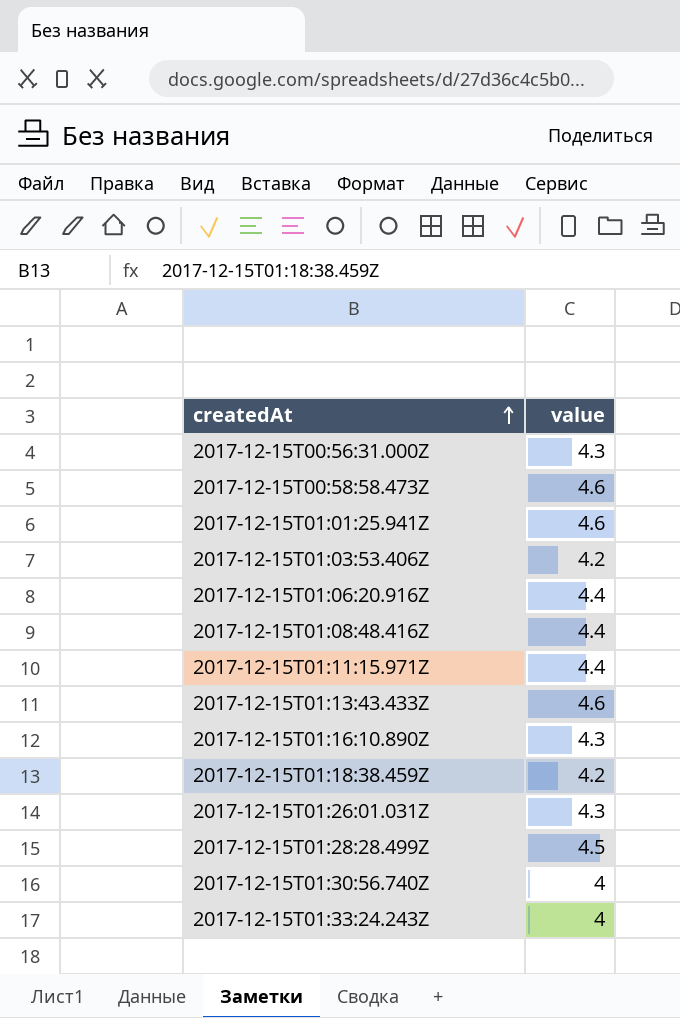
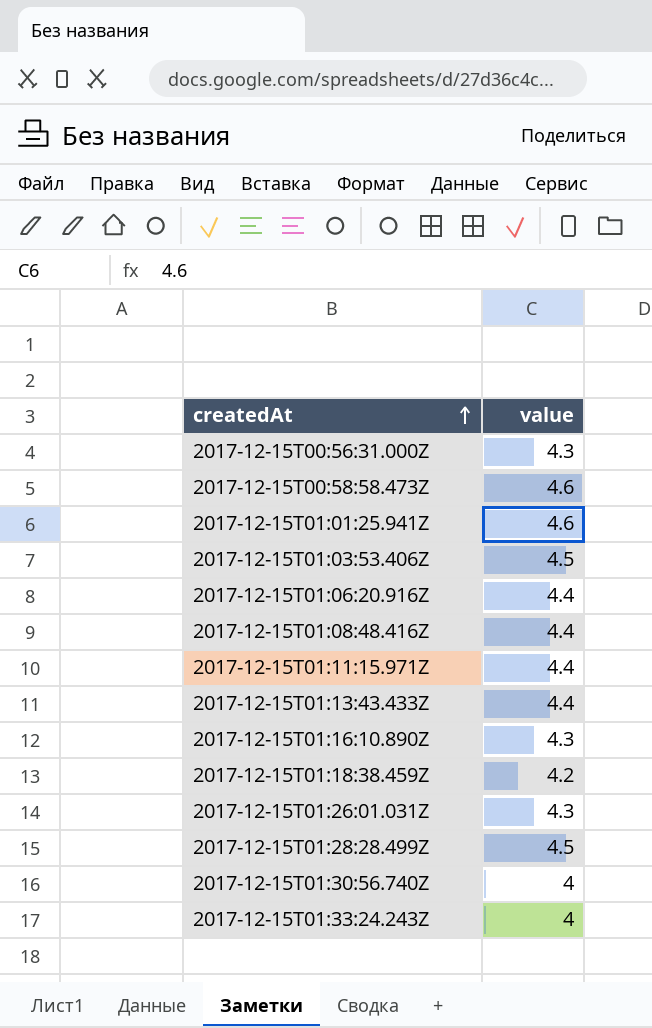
2017-12-15T01:03:53.406Z | value: 4.2 -> 4.5
2017-12-15T01:13:43.433Z | value: 4.6 -> 4.4

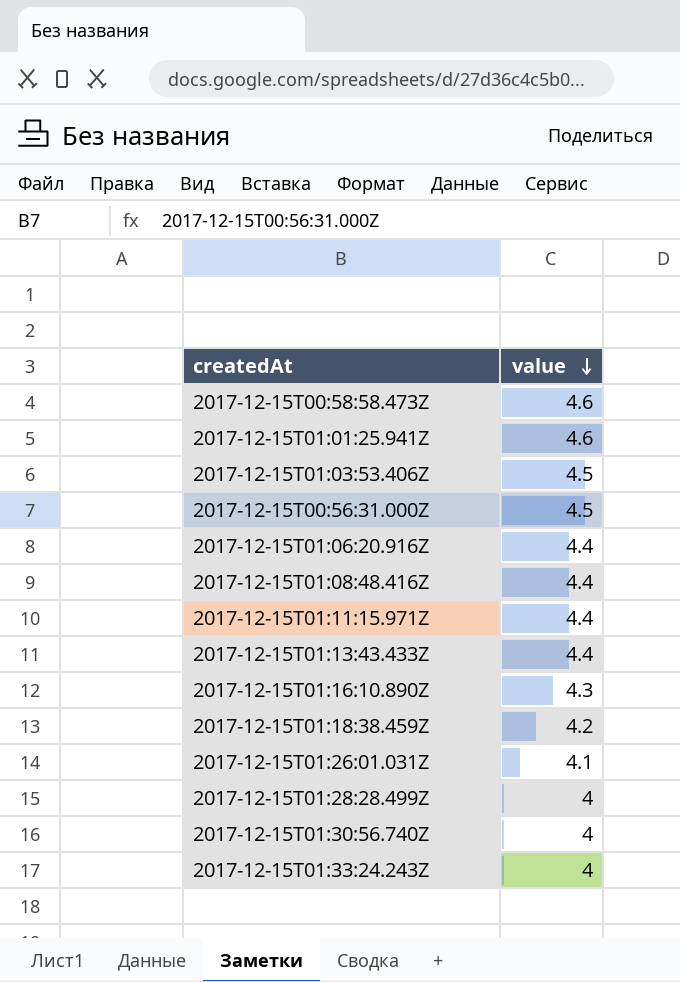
row order: createdAt ascending -> value descending
2017-12-15T00:56:31.000Z | value: 4.3 -> 4.5
2017-12-15T01:26:01.031Z | value: 4.3 -> 4.1
2017-12-15T01:28:28.499Z | value: 4.5 -> 4

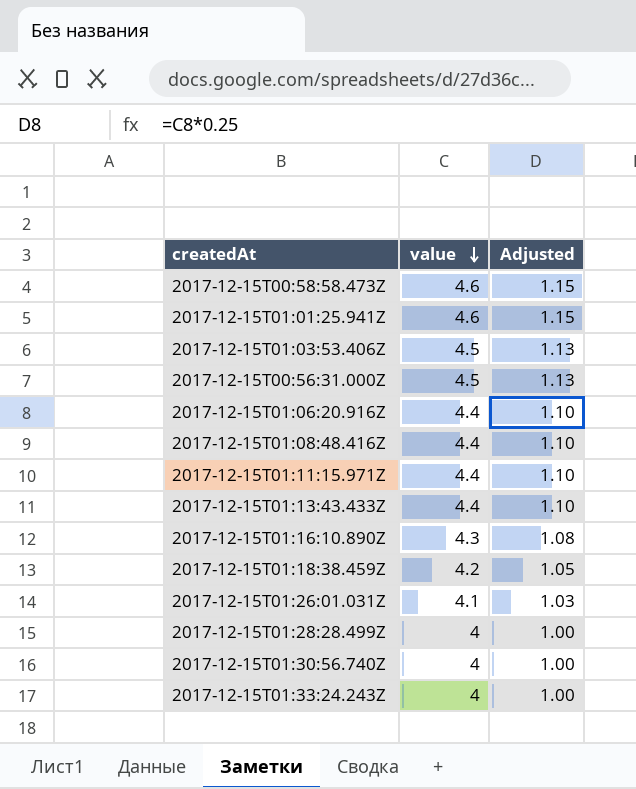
column Adjusted | formula: none -> [value] * 0.25

